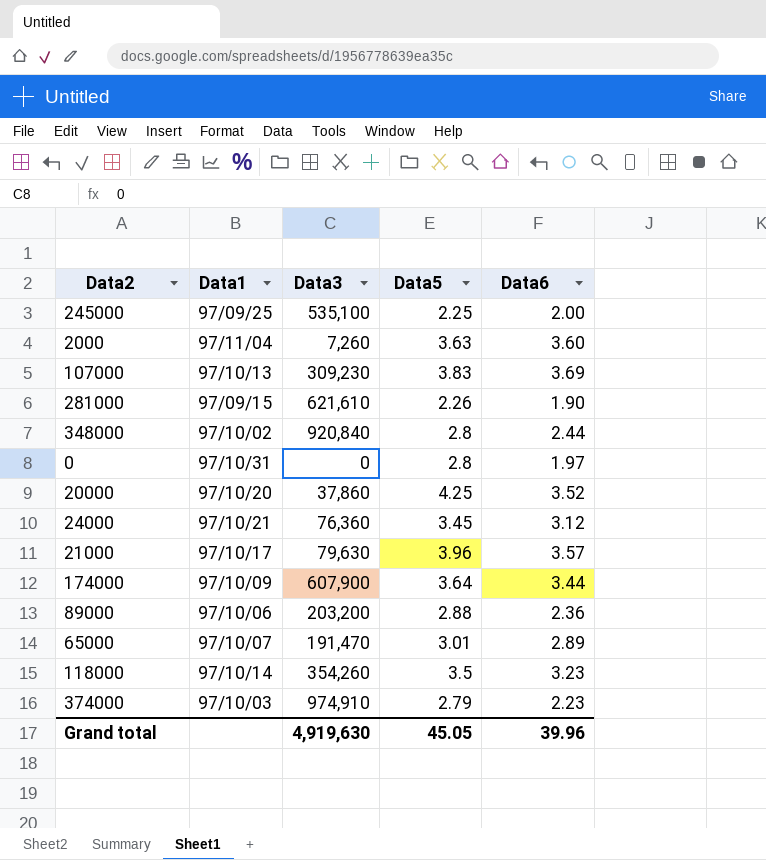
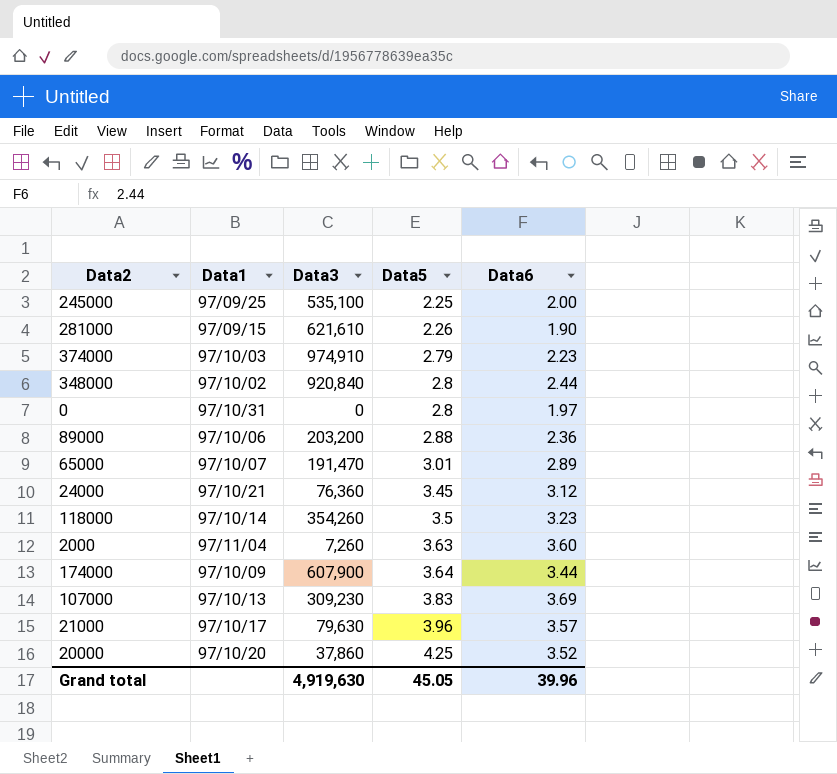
row order: none -> Data5 ascending

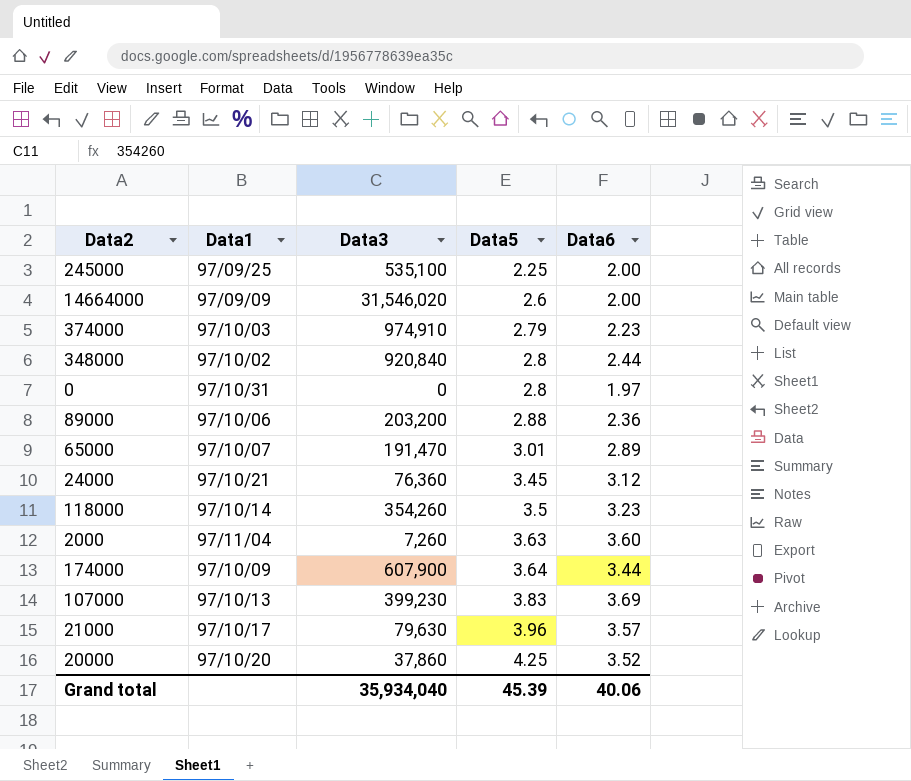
row 281000: 97/09/15 | 621,610 | 2.26 | 1.90 -> none
row 14664000: none -> 97/09/09 | 31,546,020 | 2.6 | 2.00
107000 | Data3: 309,230 -> 399,230
Grand total | Data3: 4,919,630 -> 35,934,040
Grand total | Data5: 45.05 -> 45.39
Grand total | Data6: 39.96 -> 40.06

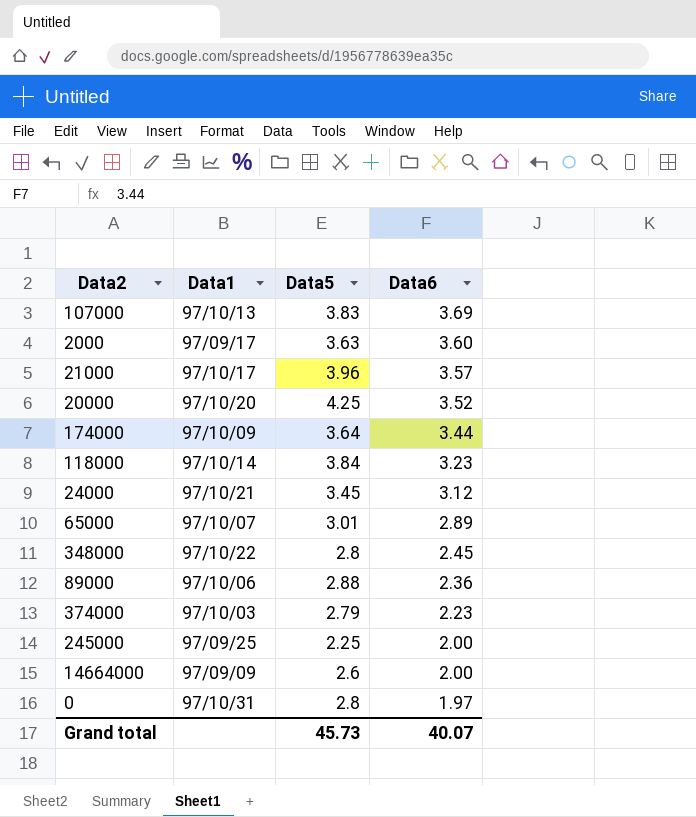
row order: Data5 ascending -> Data6 descending
column Data3 | position: 3 -> none
2000 | Data1: 97/11/04 -> 97/09/17
118000 | Data5: 3.5 -> 3.84
348000 | Data1: 97/10/02 -> 97/10/22
348000 | Data6: 2.44 -> 2.45
Grand total | Data5: 45.39 -> 45.73
Grand total | Data6: 40.06 -> 40.07

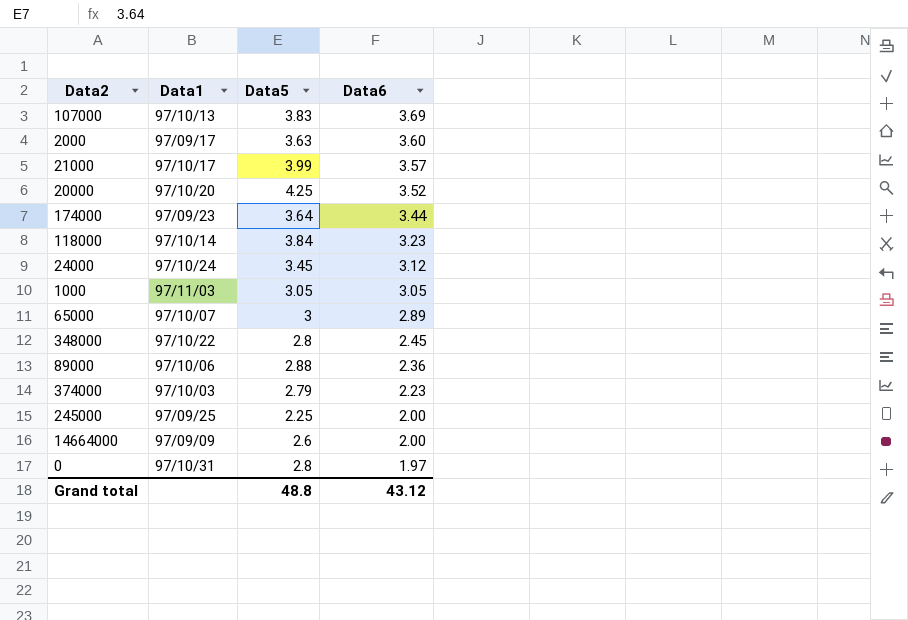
21000 | Data5: 3.96 -> 3.99
174000 | Data1: 97/10/09 -> 97/09/23
24000 | Data1: 97/10/21 -> 97/10/24
row 1000: none -> 97/11/03 | 3.05 | 3.05
65000 | Data5: 3.01 -> 3
Grand total | Data5: 45.73 -> 48.8
Grand total | Data6: 40.07 -> 43.12

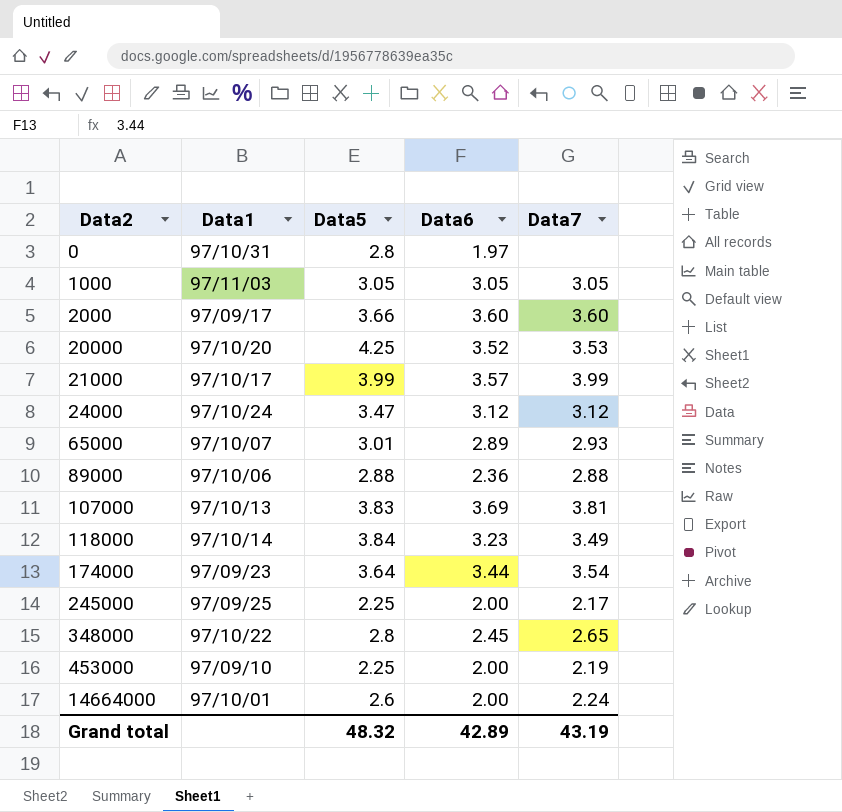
row order: Data6 descending -> Data2 ascending
column Data7 | position: none -> 5
row 374000: 97/10/03 | 2.79 | 2.23 -> none
2000 | Data5: 3.63 -> 3.66
24000 | Data5: 3.45 -> 3.47
65000 | Data5: 3 -> 3.01
row 453000: none -> 97/09/10 | 2.25 | 2.00 | 2.19
14664000 | Data1: 97/09/09 -> 97/10/01
Grand total | Data5: 48.8 -> 48.32
Grand total | Data6: 43.12 -> 42.89

